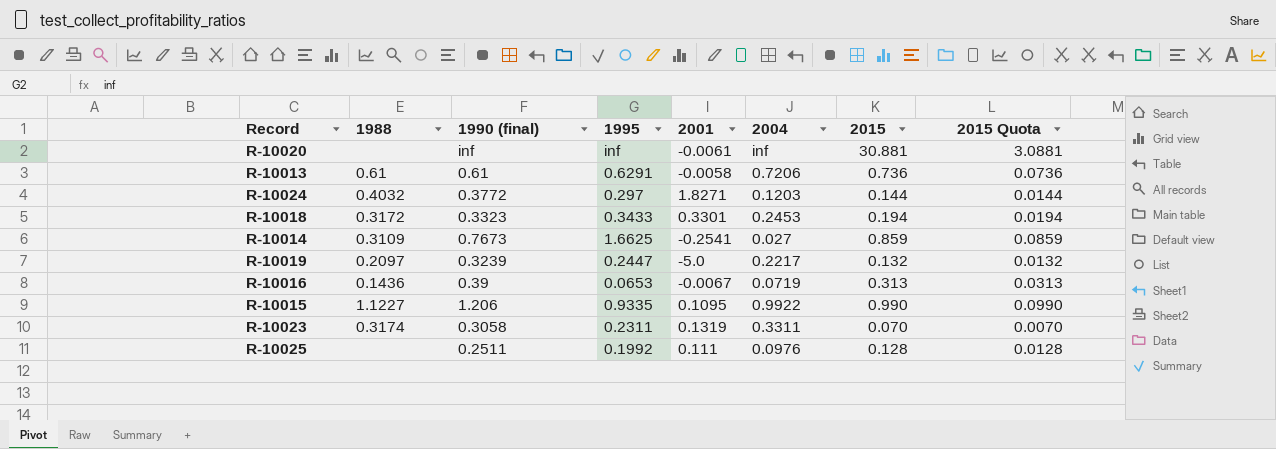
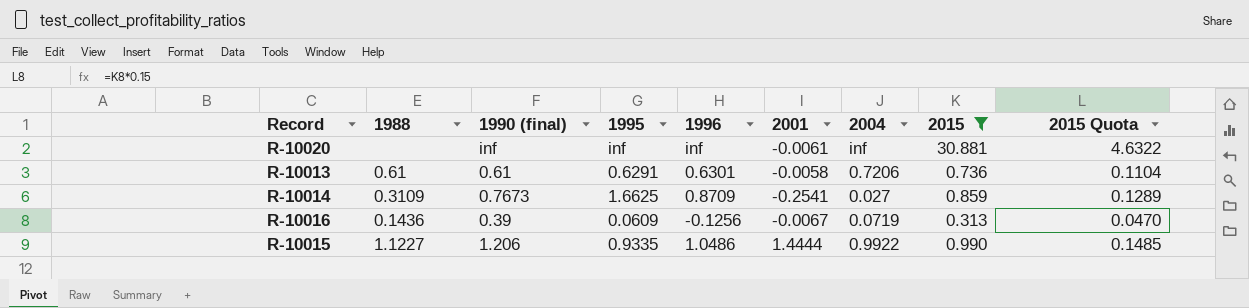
filter: none -> 2015 >= 0.313
column 1996 | position: none -> 5
column 2015 Quota | formula: [2015] * 0.1 -> [2015] * 0.15
R-10016 | 1995: 0.0653 -> 0.0609
R-10015 | 2001: 0.1095 -> 1.4444

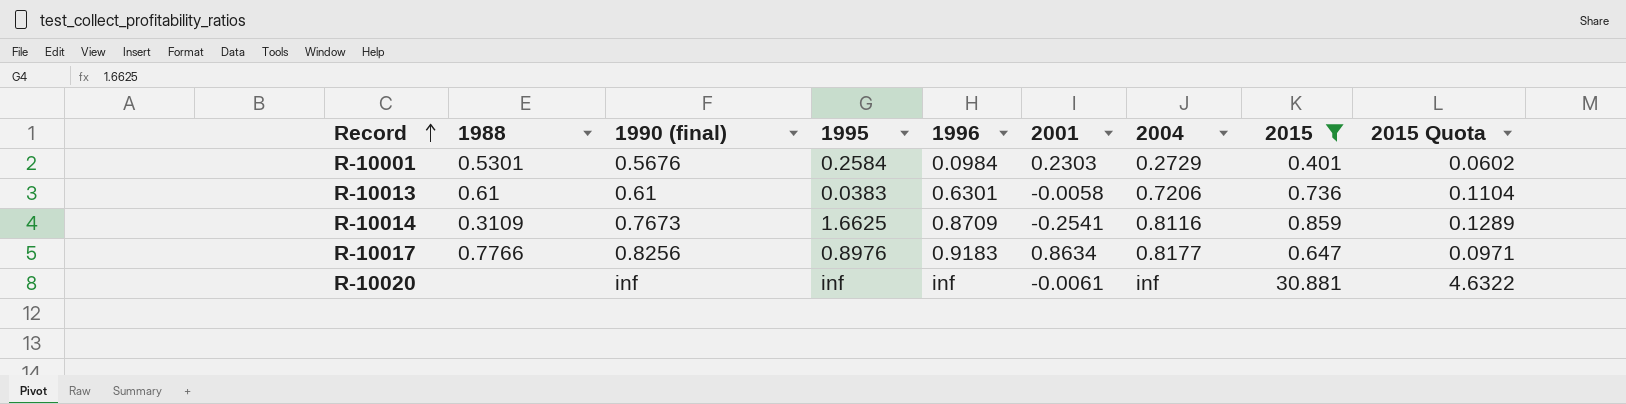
row order: none -> Record ascending
row R-10016: 0.1436 | 0.39 | 0.0609 | -0.1256 | -0.0067 | 0.0719 | 0.313 | 0.0470 -> none
row R-10015: 1.1227 | 1.206 | 0.9335 | 1.0486 | 1.4444 | 0.9922 | 0.990 | 0.1485 -> none
row R-10001: none -> 0.5301 | 0.5676 | 0.2584 | 0.0984 | 0.2303 | 0.2729 | 0.401 | 0.0602
R-10013 | 1995: 0.6291 -> 0.0383
R-10014 | 2004: 0.027 -> 0.8116
row R-10017: none -> 0.7766 | 0.8256 | 0.8976 | 0.9183 | 0.8634 | 0.8177 | 0.647 | 0.0971

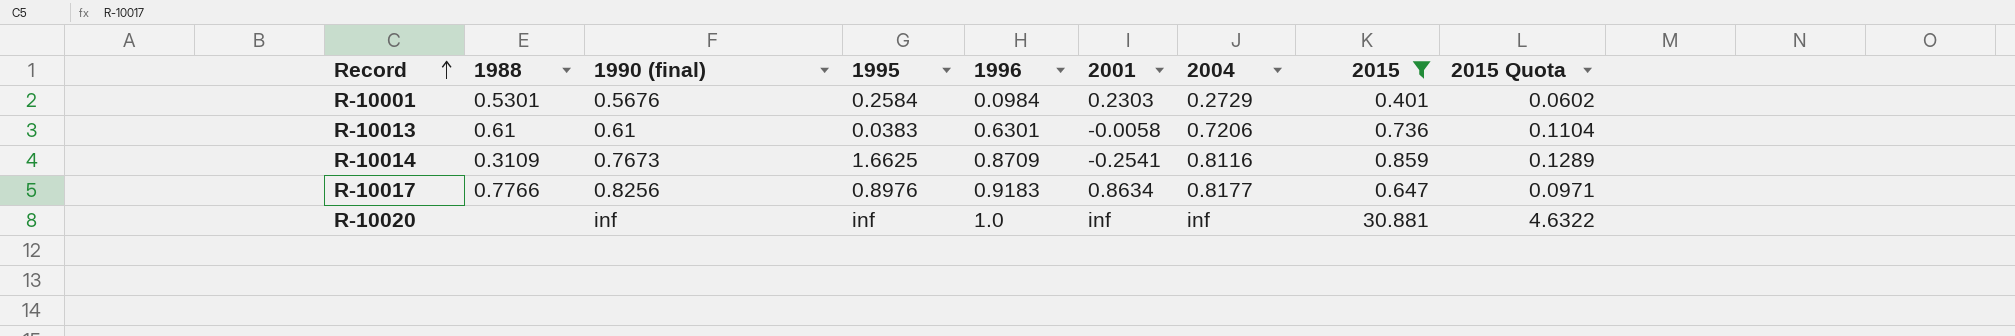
R-10020 | 1996: inf -> 1.0
R-10020 | 2001: -0.0061 -> inf

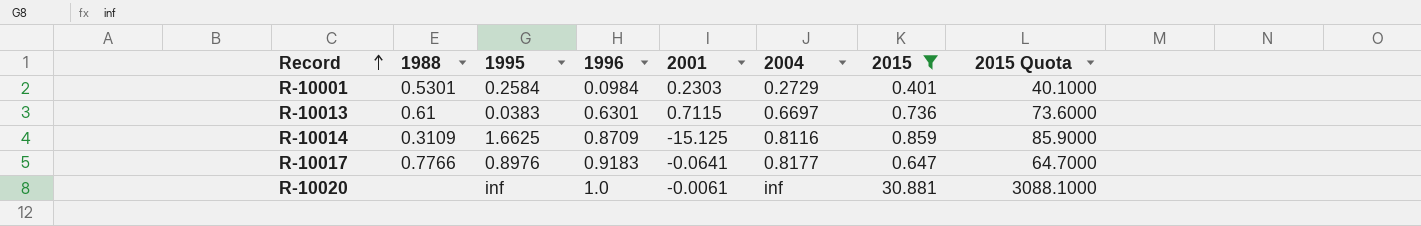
column 1990 (final) | position: 3 -> none
column 2015 Quota | formula: [2015] * 0.15 -> [2015] * 100
R-10013 | 2001: -0.0058 -> 0.7115
R-10013 | 2004: 0.7206 -> 0.6697
R-10014 | 2001: -0.2541 -> -15.125
R-10017 | 2001: 0.8634 -> -0.0641
R-10020 | 2001: inf -> -0.0061

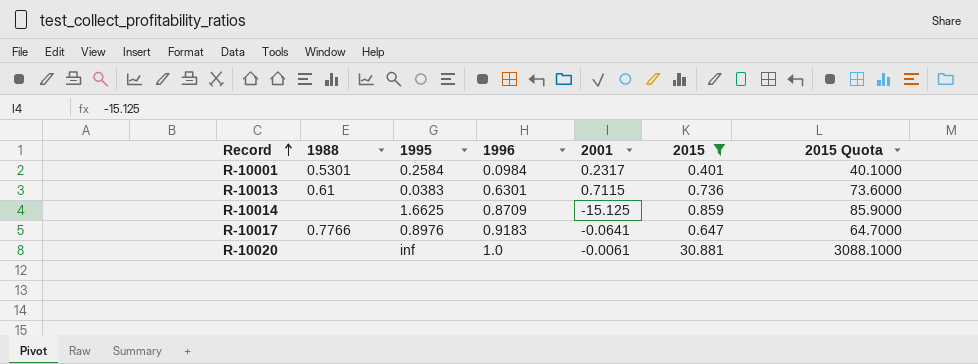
column 2004 | position: 6 -> none
R-10001 | 2001: 0.2303 -> 0.2317
R-10014 | 1988: 0.3109 -> none

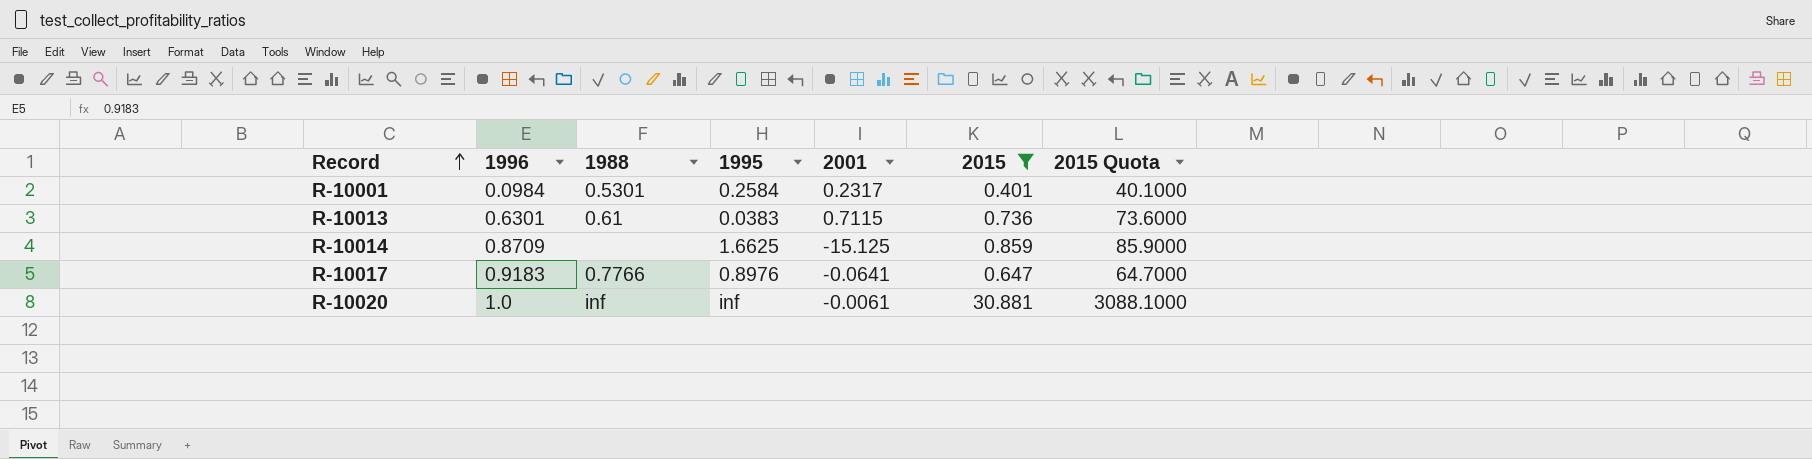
column 1996 | position: 4 -> 2
R-10020 | 1988: none -> inf

